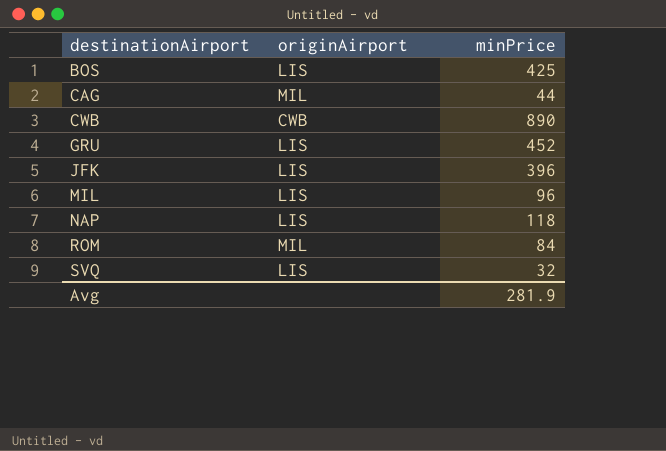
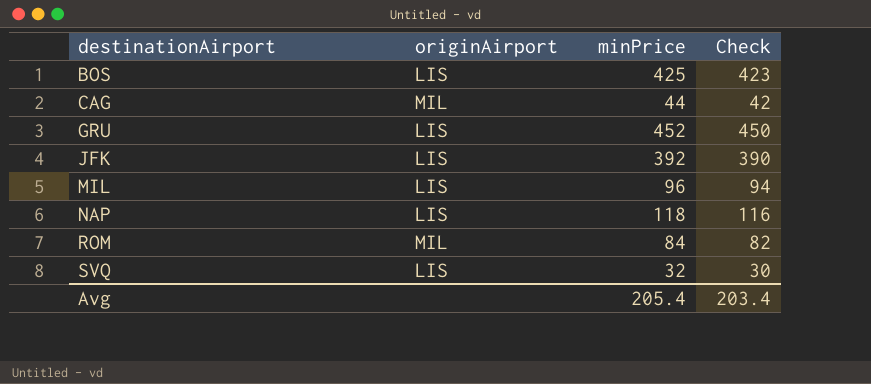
column Check | formula: none -> [minPrice] - 2
row CWB: CWB | 890 -> none
JFK | minPrice: 396 -> 392
Avg | minPrice: 281.9 -> 205.4

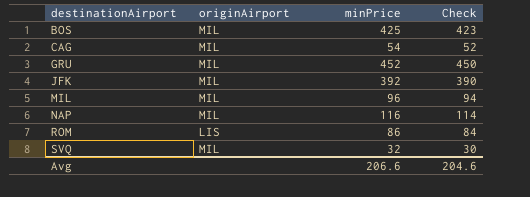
BOS | originAirport: LIS -> MIL
CAG | minPrice: 44 -> 54
CAG | Check: 42 -> 52
GRU | originAirport: LIS -> MIL
JFK | originAirport: LIS -> MIL
MIL | originAirport: LIS -> MIL
NAP | originAirport: LIS -> MIL
NAP | minPrice: 118 -> 116
NAP | Check: 116 -> 114
ROM | originAirport: MIL -> LIS
ROM | minPrice: 84 -> 86
ROM | Check: 82 -> 84
SVQ | originAirport: LIS -> MIL
Avg | minPrice: 205.4 -> 206.6
Avg | Check: 203.4 -> 204.6

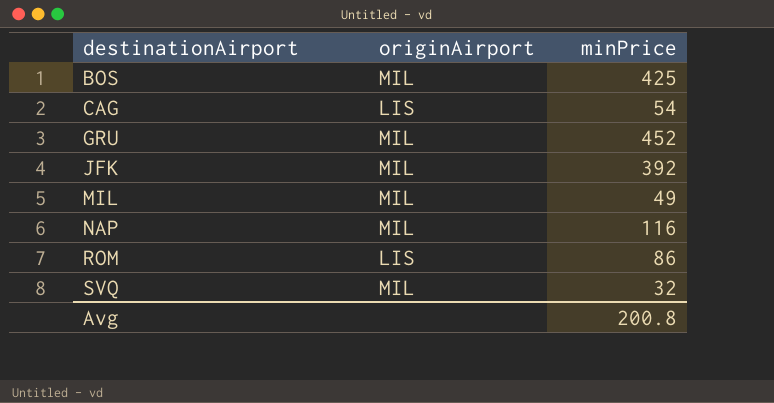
column Check | formula: [minPrice] - 2 -> none
CAG | originAirport: MIL -> LIS
MIL | minPrice: 96 -> 49
Avg | minPrice: 206.6 -> 200.8

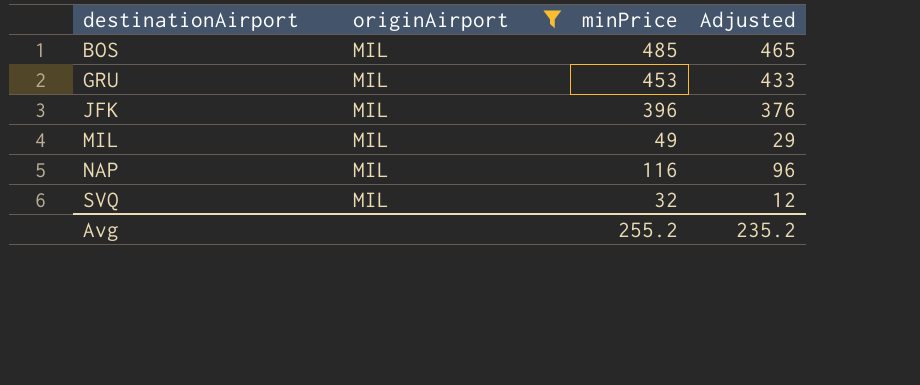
filter: none -> originAirport = MIL
column Adjusted | formula: none -> [minPrice] - 20
BOS | minPrice: 425 -> 485
GRU | minPrice: 452 -> 453
JFK | minPrice: 392 -> 396
Avg | minPrice: 200.8 -> 255.2

